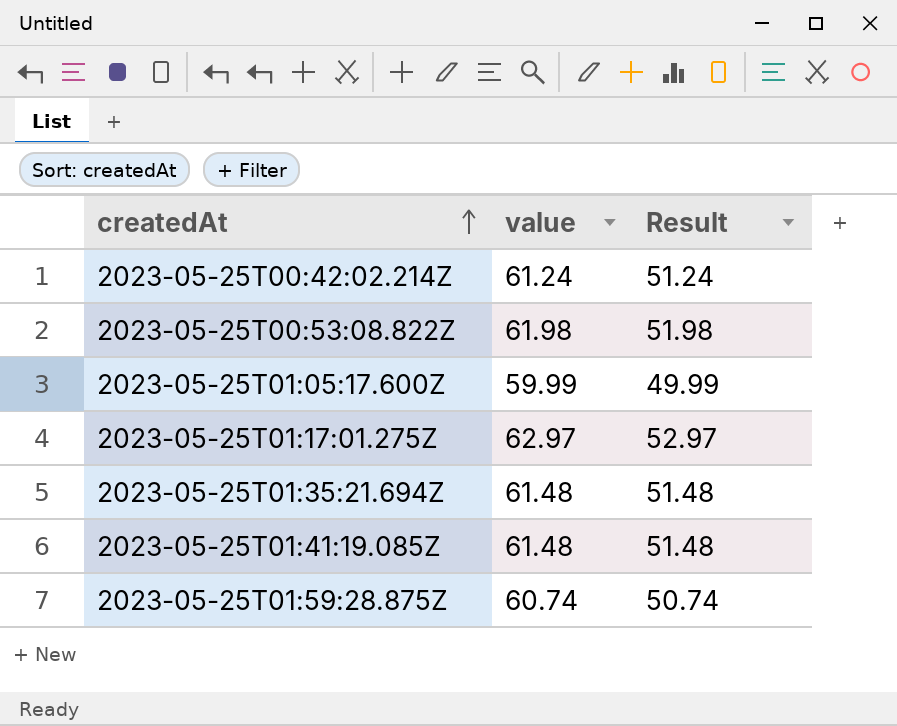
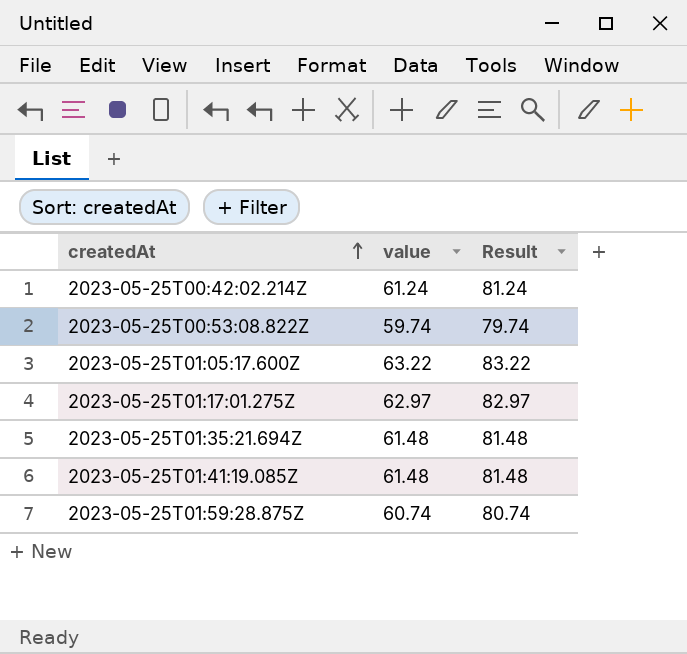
column Result | formula: [value] - 10 -> [value] + 20
2023-05-25T00:53:08.822Z | value: 61.98 -> 59.74
2023-05-25T01:05:17.600Z | value: 59.99 -> 63.22

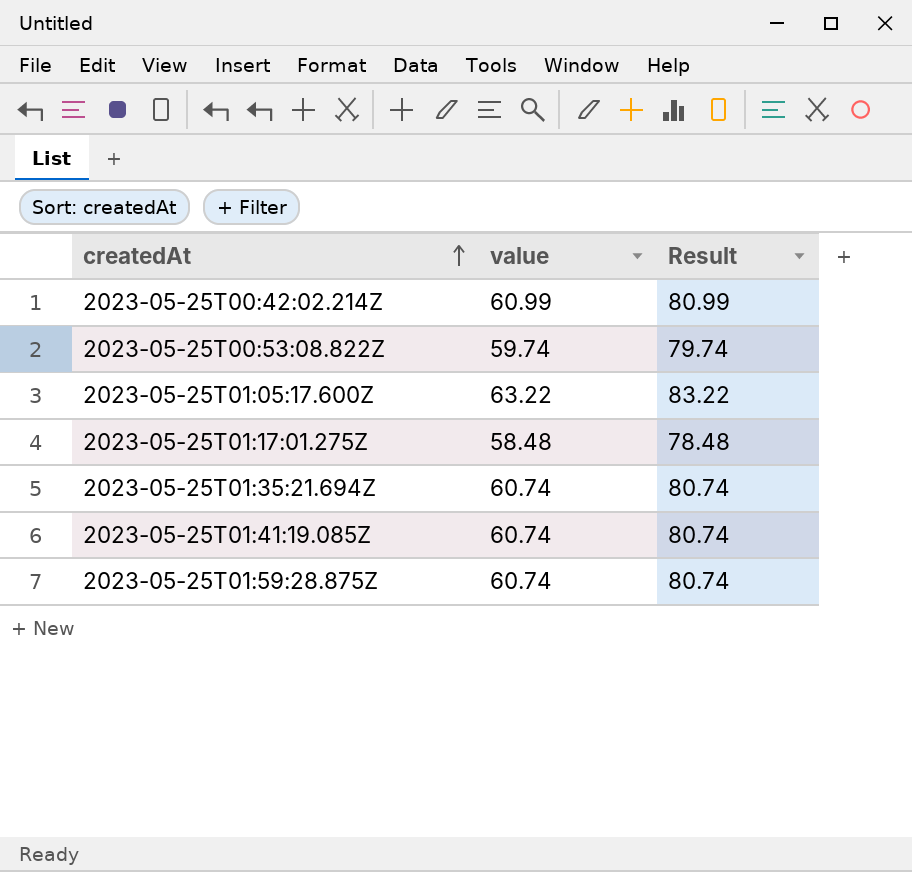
2023-05-25T00:42:02.214Z | value: 61.24 -> 60.99
2023-05-25T00:42:02.214Z | Result: 81.24 -> 80.99
2023-05-25T01:17:01.275Z | value: 62.97 -> 58.48
2023-05-25T01:17:01.275Z | Result: 82.97 -> 78.48
2023-05-25T01:35:21.694Z | value: 61.48 -> 60.74
2023-05-25T01:35:21.694Z | Result: 81.48 -> 80.74
2023-05-25T01:41:19.085Z | value: 61.48 -> 60.74
2023-05-25T01:41:19.085Z | Result: 81.48 -> 80.74

